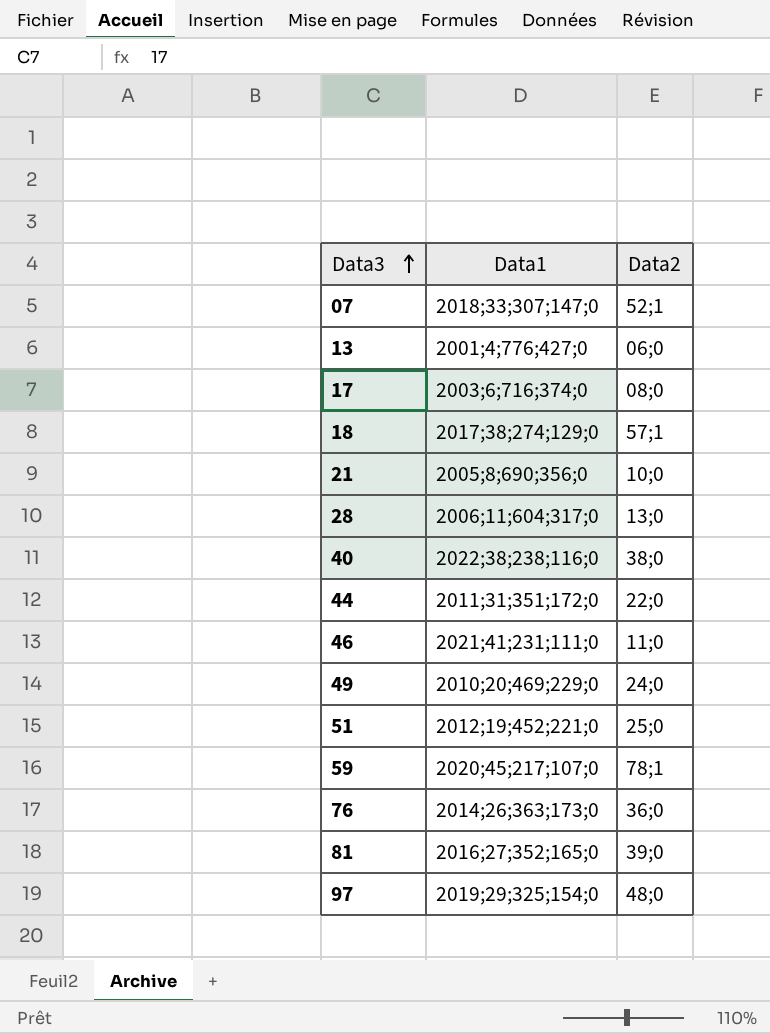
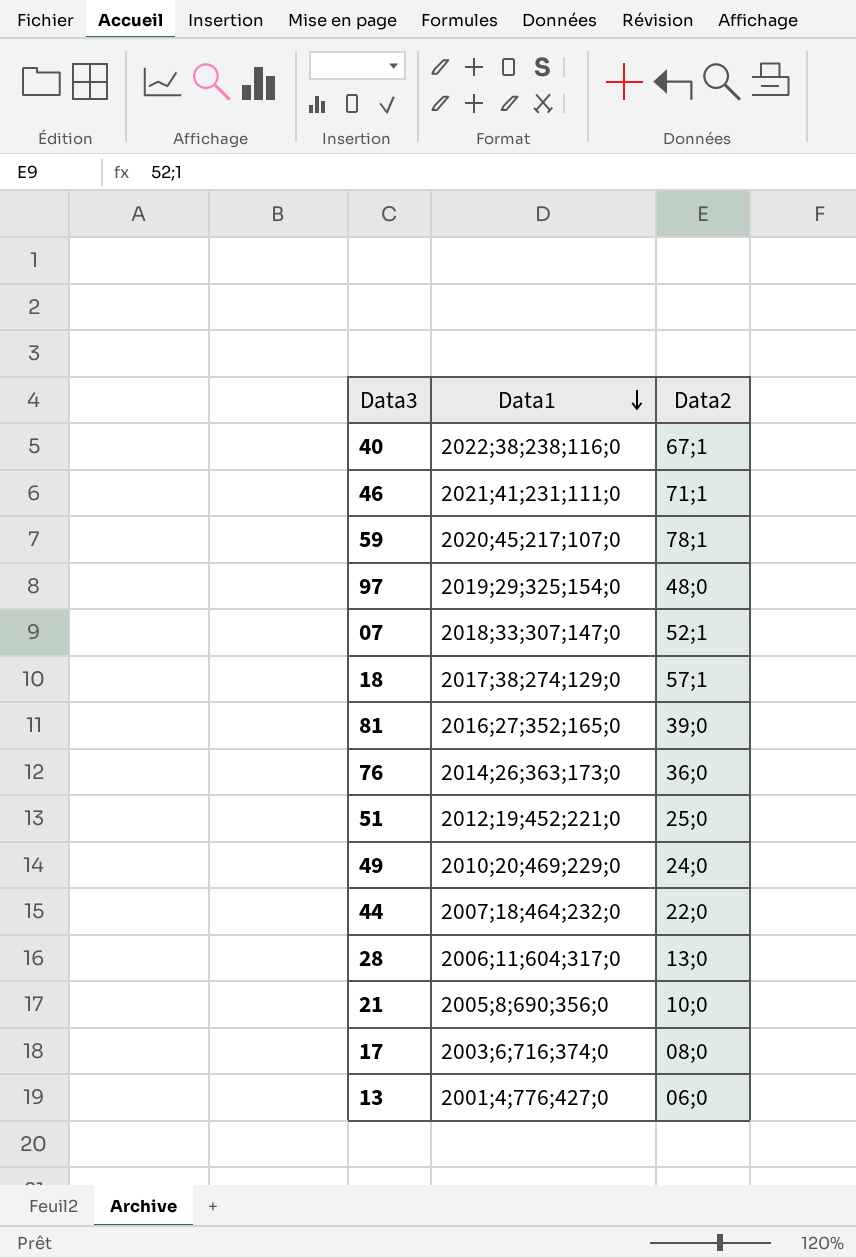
row order: Data3 ascending -> Data1 descending
40 | Data2: 38;0 -> 67;1
46 | Data2: 11;0 -> 71;1
44 | Data1: 2011;31;351;172;0 -> 2007;18;464;232;0

